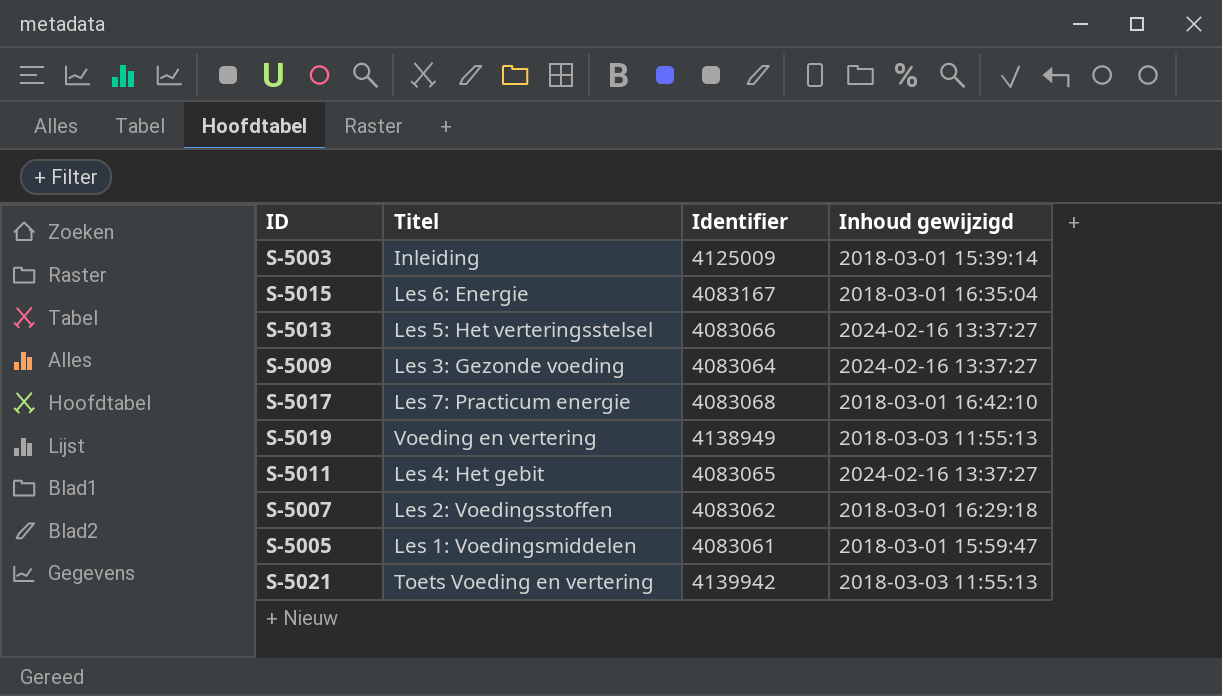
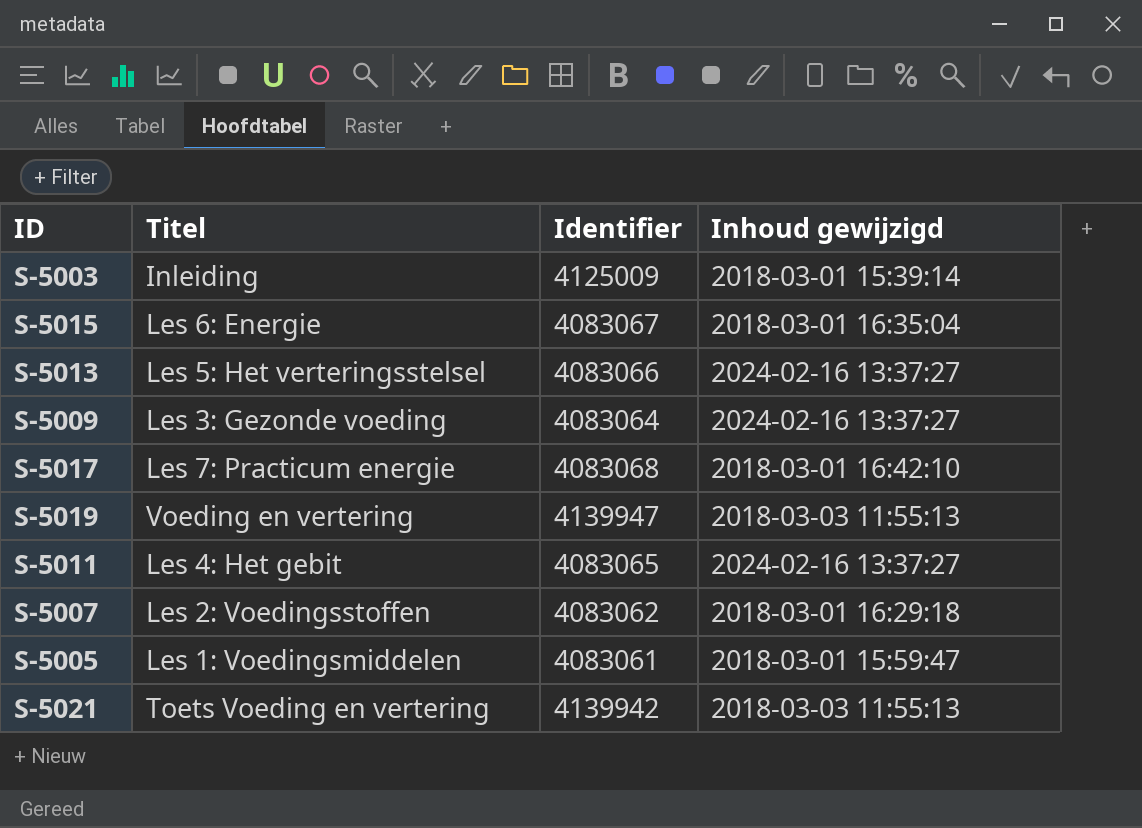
S-5015 | Identifier: 4083167 -> 4083067
S-5019 | Identifier: 4138949 -> 4139947

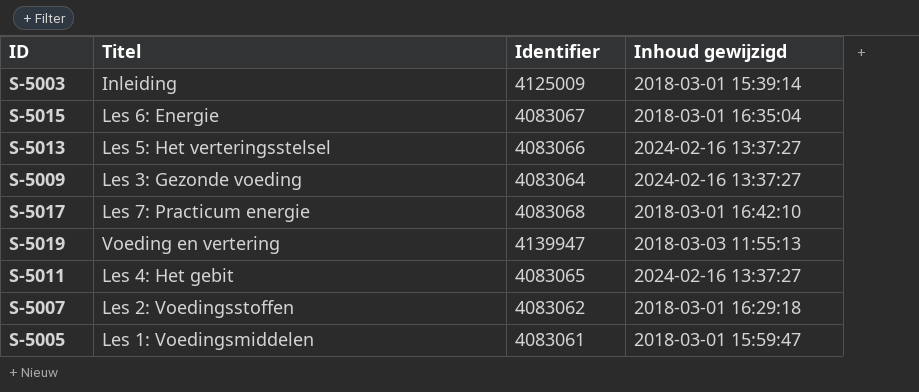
row S-5021: Toets Voeding en vertering | 4139942 | 2018-03-03 11:55:13 -> none

